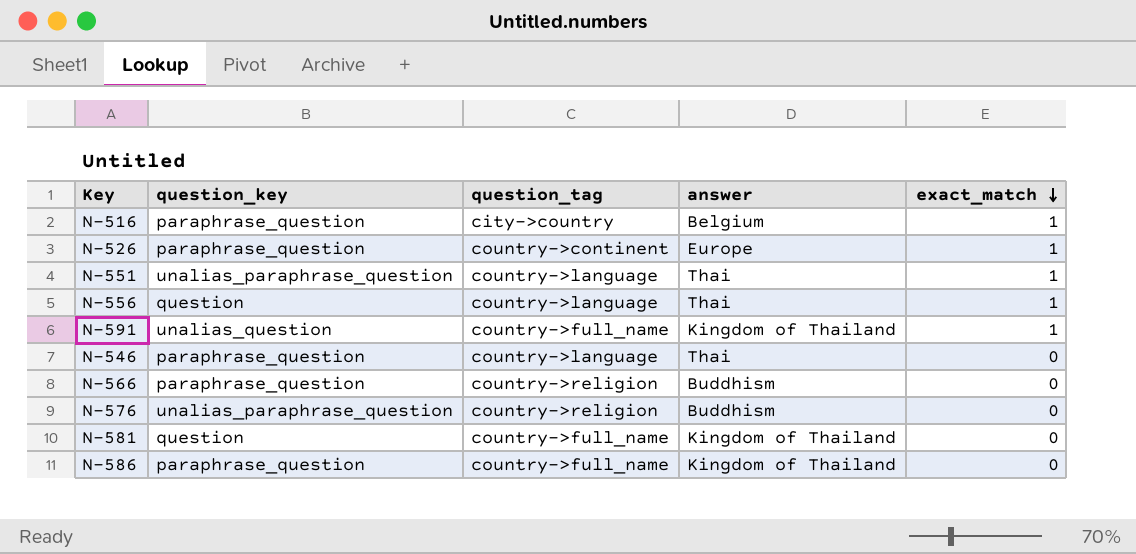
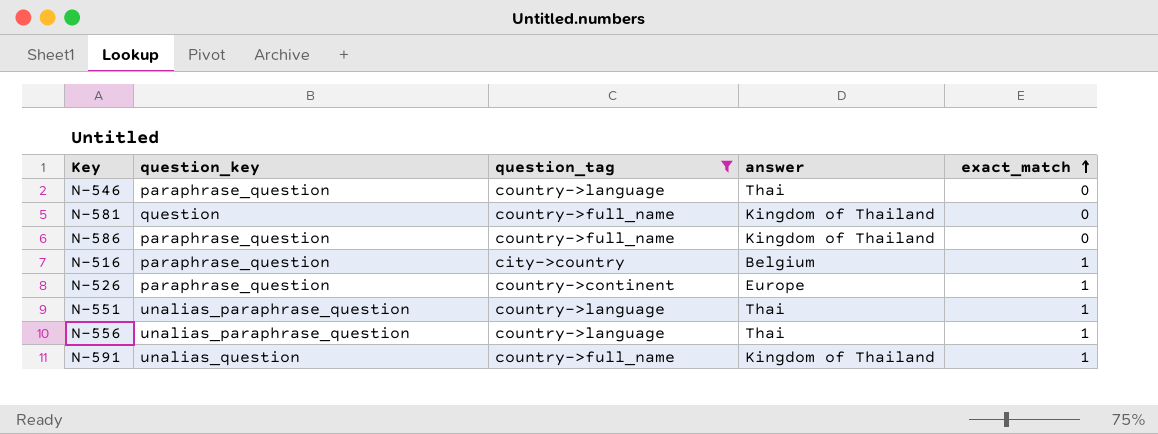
filter: none -> question_tag != country->religion
row order: exact_match descending -> exact_match ascending
N-556 | question_key: question -> unalias_paraphrase_question

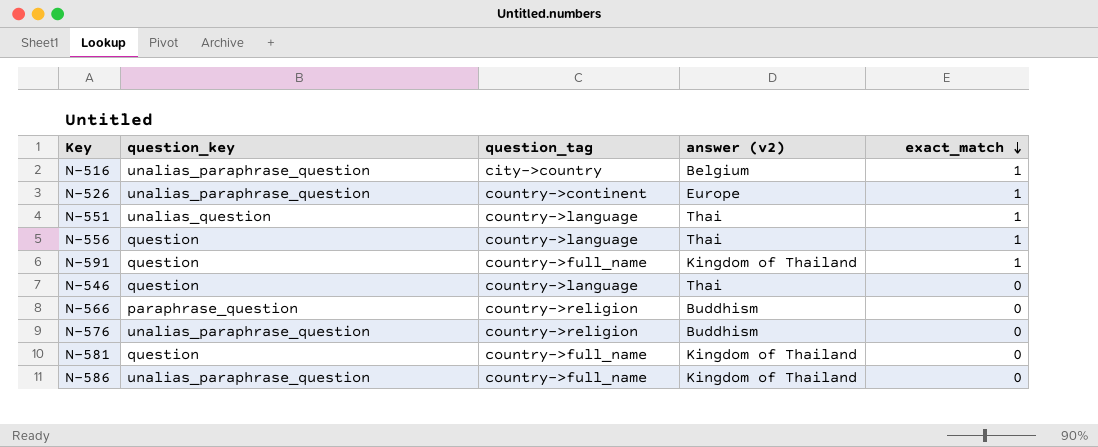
filter: question_tag != country->religion -> none
row order: exact_match ascending -> exact_match descending
column name: answer -> answer (v2)
N-516 | question_key: paraphrase_question -> unalias_paraphrase_question
N-526 | question_key: paraphrase_question -> unalias_paraphrase_question
N-551 | question_key: unalias_paraphrase_question -> unalias_question
N-556 | question_key: unalias_paraphrase_question -> question
N-591 | question_key: unalias_question -> question
N-546 | question_key: paraphrase_question -> question
N-586 | question_key: paraphrase_question -> unalias_paraphrase_question

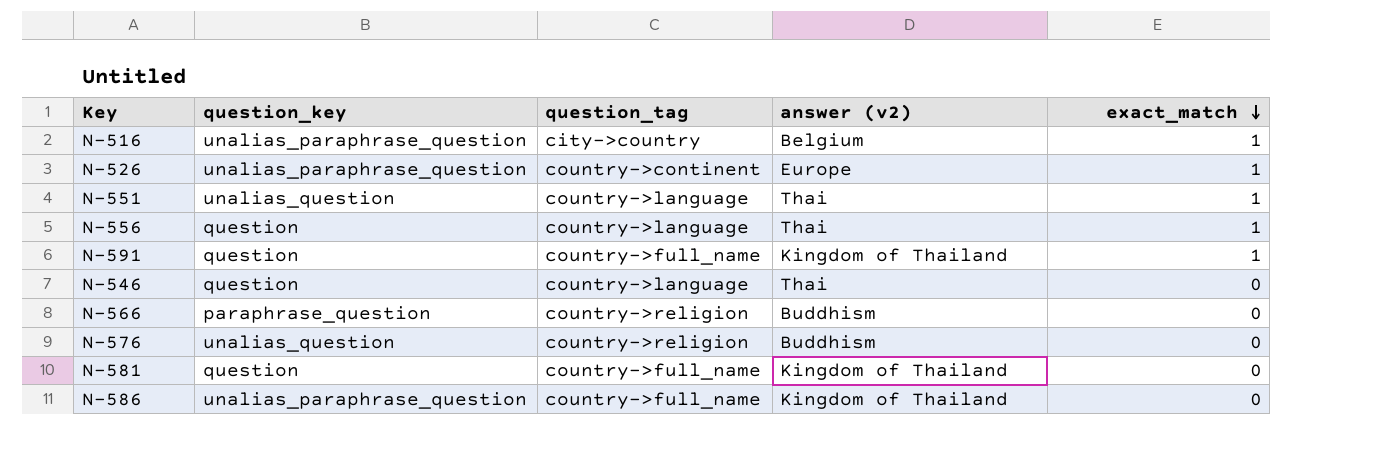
N-576 | question_key: unalias_paraphrase_question -> unalias_question

